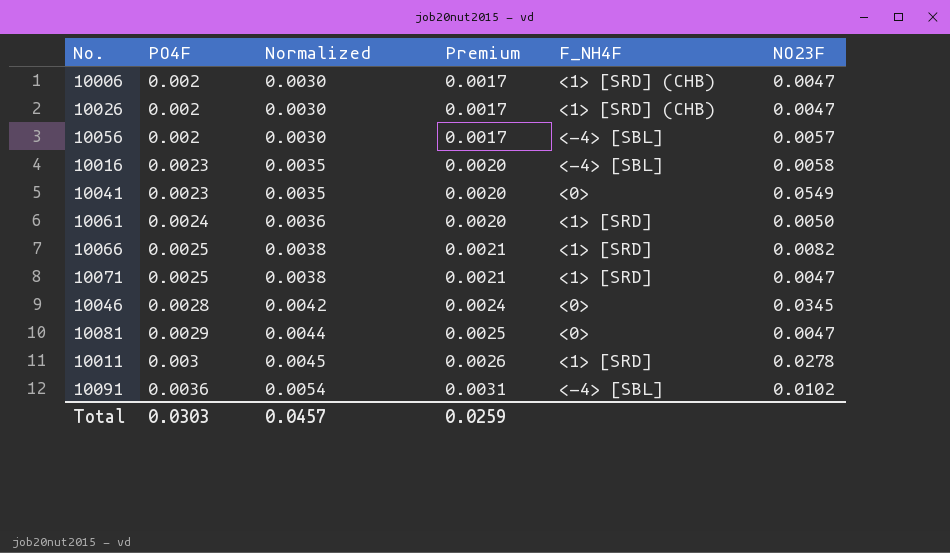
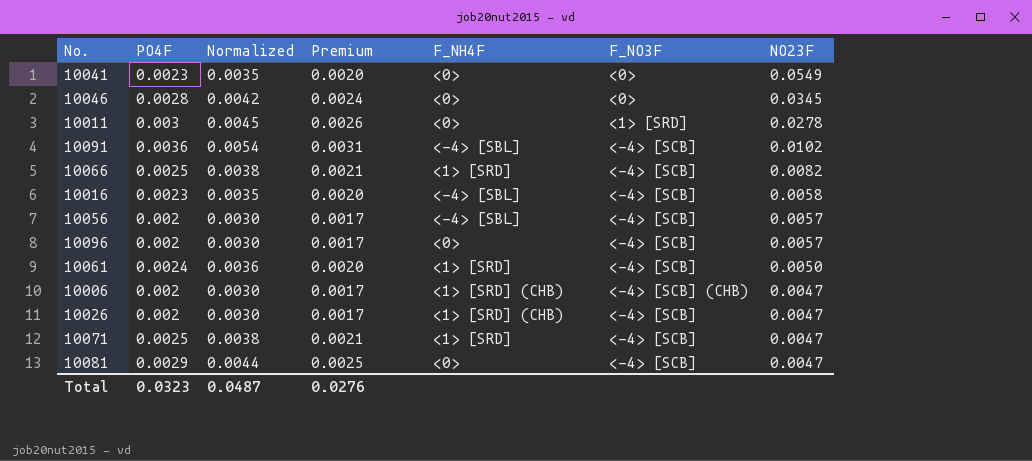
row order: PO4F ascending -> NO23F descending
column F_NO3F | position: none -> 6
10011 | F_NH4F: <1> [SRD] -> <0>
row 10096: none -> 0.002 | 0.0030 | 0.0017 | <0> | <-4> [SCB] | 0.0057
Total | PO4F: 0.0303 -> 0.0323
Total | Normalized: 0.0457 -> 0.0487
Total | Premium: 0.0259 -> 0.0276

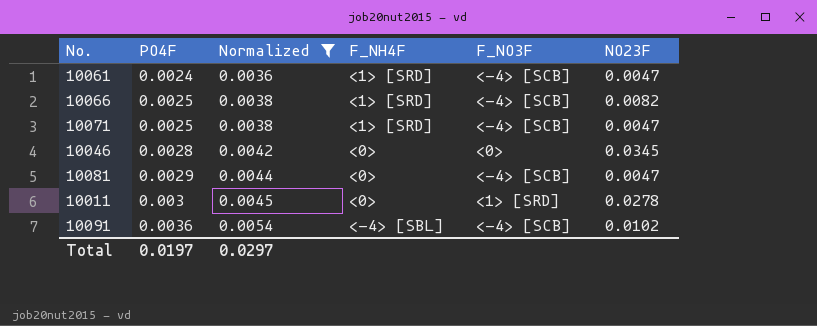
filter: none -> Normalized >= 0.0036
row order: NO23F descending -> PO4F ascending
column Premium | formula: [PO4F] * 0.85 -> none
10061 | NO23F: 0.0050 -> 0.0047
Total | PO4F: 0.0323 -> 0.0197
Total | Normalized: 0.0487 -> 0.0297

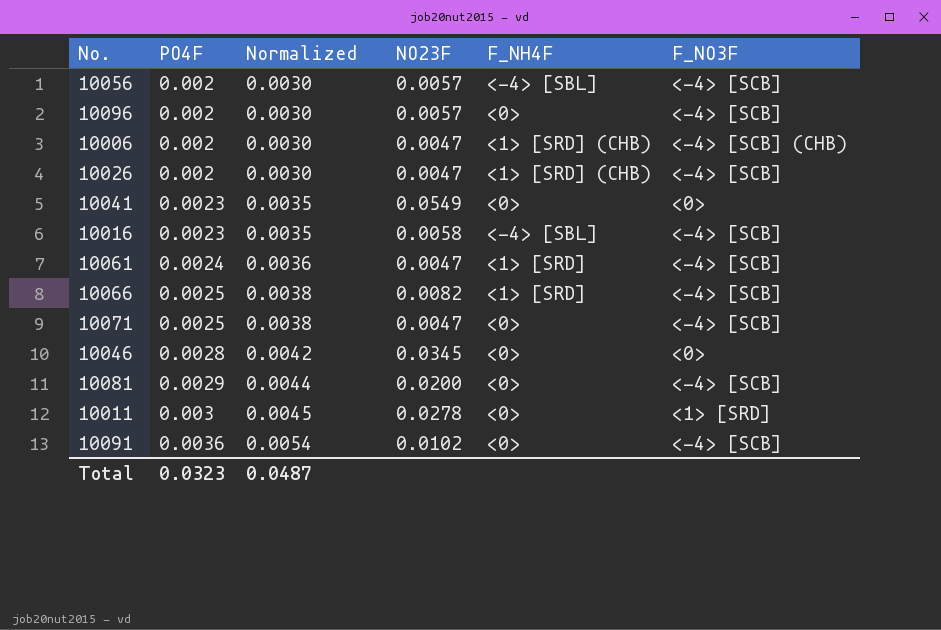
filter: Normalized >= 0.0036 -> none
column NO23F | position: 6 -> 4
10071 | F_NH4F: <1> [SRD] -> <0>
10081 | NO23F: 0.0047 -> 0.0200
10091 | F_NH4F: <-4> [SBL] -> <0>
Total | PO4F: 0.0197 -> 0.0323
Total | Normalized: 0.0297 -> 0.0487

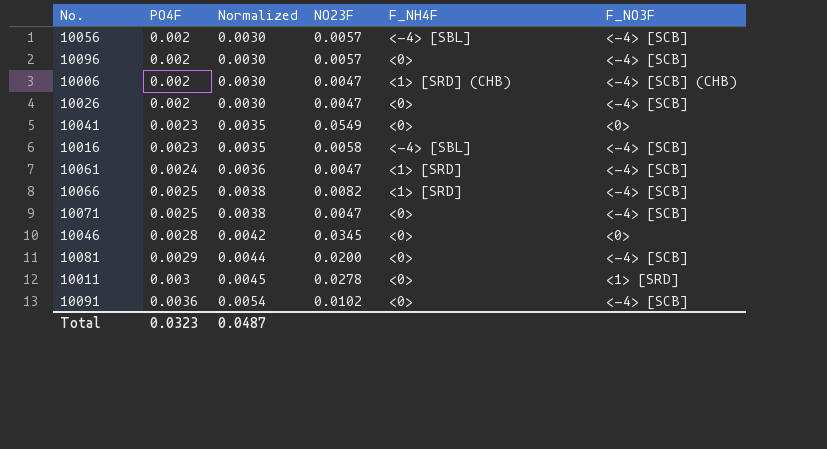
10026 | F_NH4F: <1> [SRD] (CHB) -> <0>

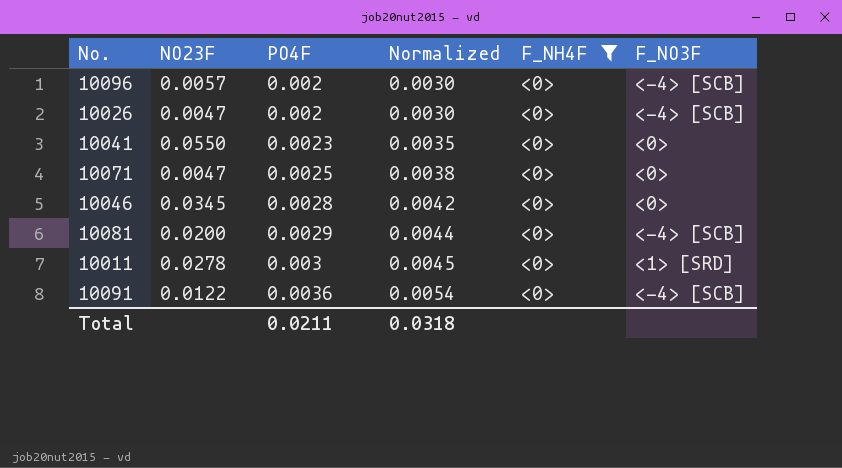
filter: none -> F_NH4F = <0>
column NO23F | position: 4 -> 2
10041 | NO23F: 0.0549 -> 0.0550
10071 | F_NO3F: <-4> [SCB] -> <0>
10091 | NO23F: 0.0102 -> 0.0122
Total | PO4F: 0.0323 -> 0.0211
Total | Normalized: 0.0487 -> 0.0318

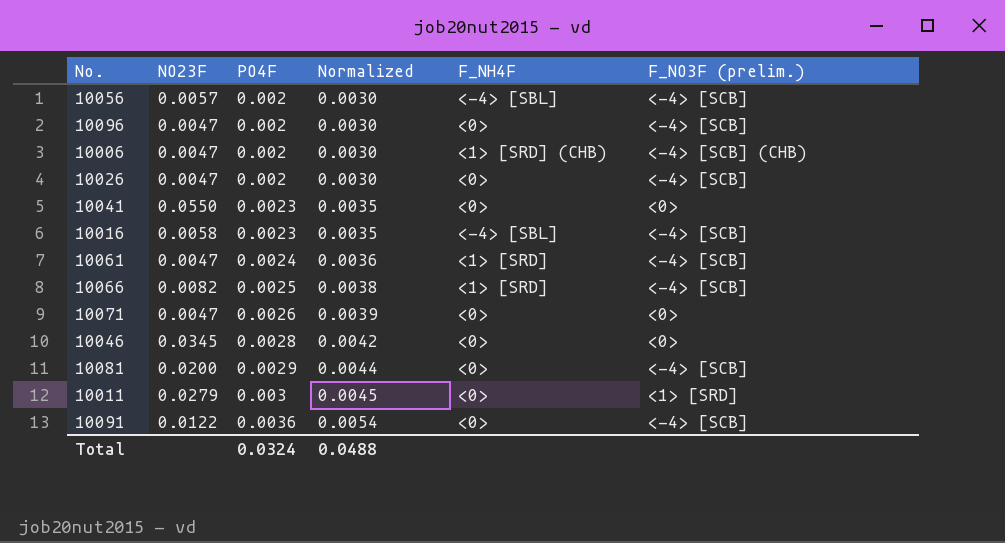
filter: F_NH4F = <0> -> none
column name: F_NO3F -> F_NO3F (prelim.)
10096 | NO23F: 0.0057 -> 0.0047
10071 | PO4F: 0.0025 -> 0.0026
10071 | Normalized: 0.0038 -> 0.0039
10011 | NO23F: 0.0278 -> 0.0279
Total | PO4F: 0.0211 -> 0.0324
Total | Normalized: 0.0318 -> 0.0488

